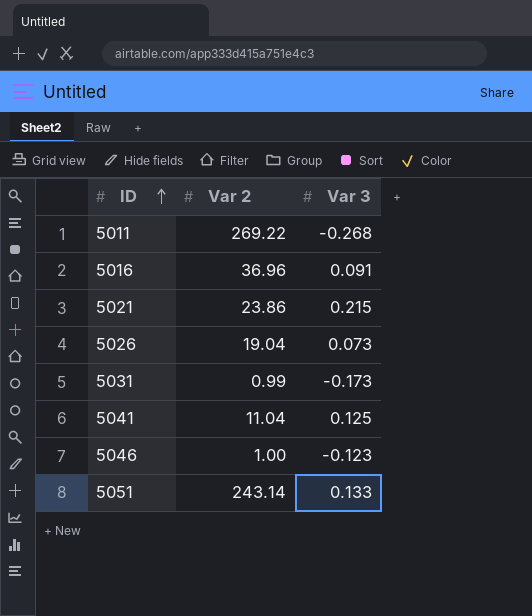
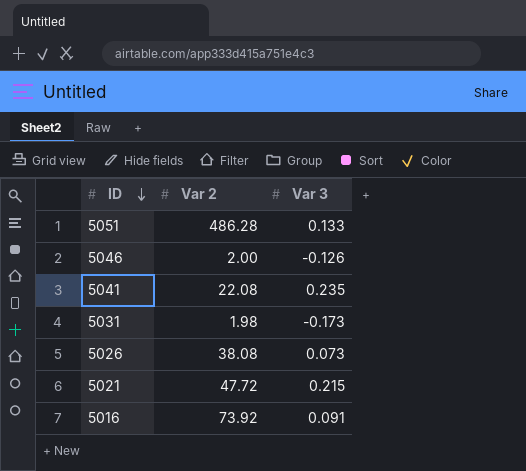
row order: ID ascending -> ID descending
row 5011: 269.22 | -0.268 -> none
5051 | Var 2: 243.14 -> 486.28
5046 | Var 2: 1.00 -> 2.00
5046 | Var 3: -0.123 -> -0.126
5041 | Var 2: 11.04 -> 22.08
5041 | Var 3: 0.125 -> 0.235
5031 | Var 2: 0.99 -> 1.98
5026 | Var 2: 19.04 -> 38.08
5021 | Var 2: 23.86 -> 47.72
5016 | Var 2: 36.96 -> 73.92

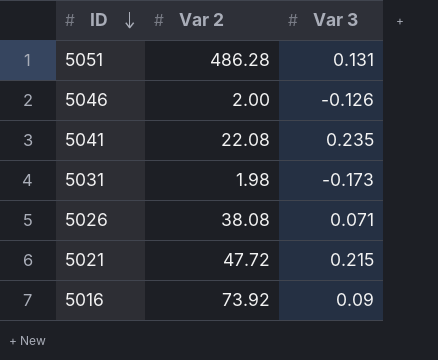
5051 | Var 3: 0.133 -> 0.131
5026 | Var 3: 0.073 -> 0.071
5016 | Var 3: 0.091 -> 0.09

